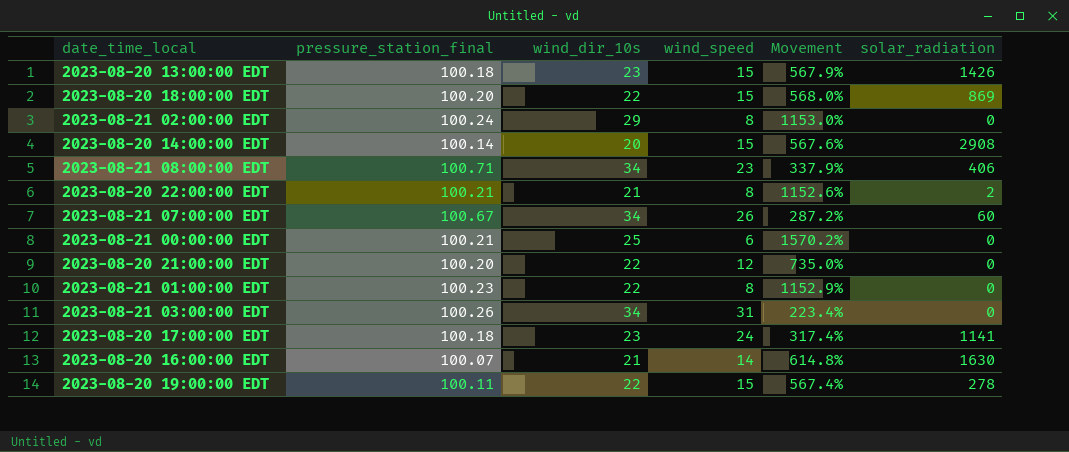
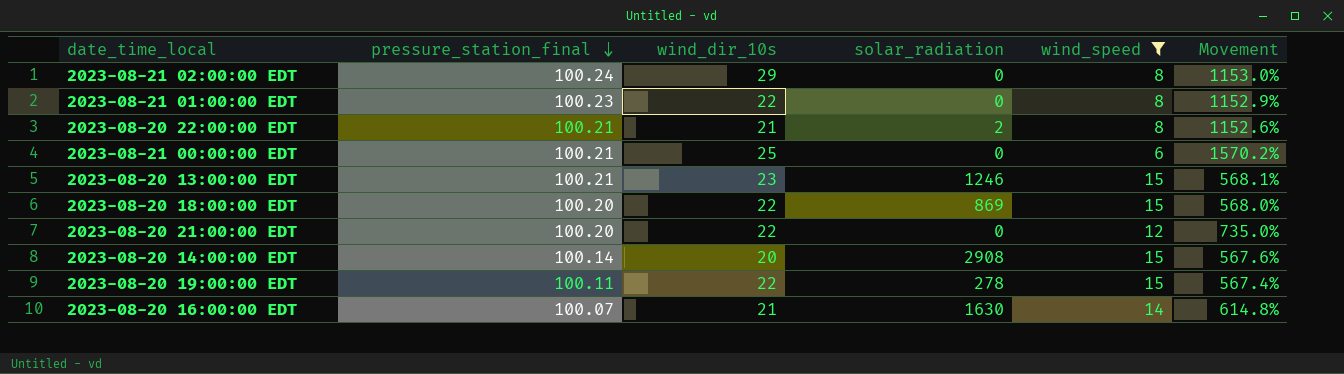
filter: none -> wind_speed <= 15
row order: none -> pressure_station_final descending
column solar_radiation | position: 6 -> 4
2023-08-20 13:00:00 EDT | pressure_station_final: 100.18 -> 100.21
2023-08-20 13:00:00 EDT | solar_radiation: 1426 -> 1246
2023-08-20 13:00:00 EDT | Movement: 567.9% -> 568.1%

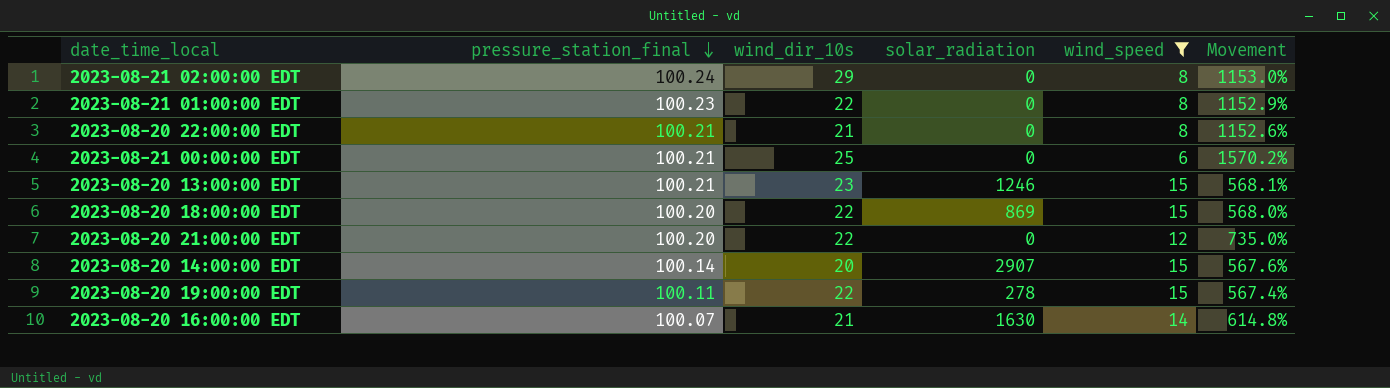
2023-08-20 22:00:00 EDT | solar_radiation: 2 -> 0
2023-08-20 14:00:00 EDT | solar_radiation: 2908 -> 2907

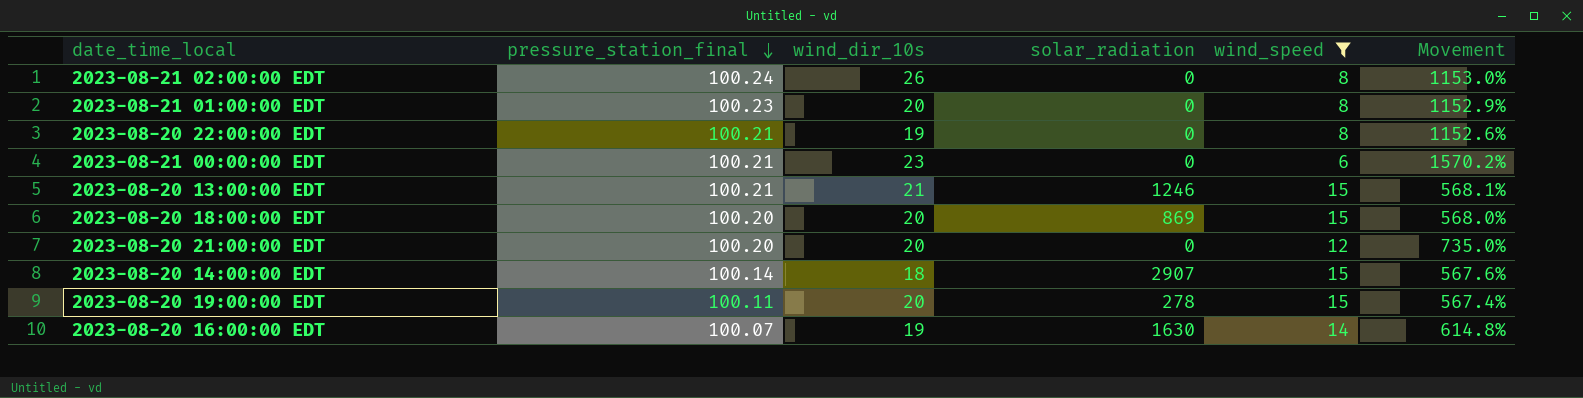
2023-08-21 02:00:00 EDT | wind_dir_10s: 29 -> 26
2023-08-21 01:00:00 EDT | wind_dir_10s: 22 -> 20
2023-08-20 22:00:00 EDT | wind_dir_10s: 21 -> 19
2023-08-21 00:00:00 EDT | wind_dir_10s: 25 -> 23
2023-08-20 13:00:00 EDT | wind_dir_10s: 23 -> 21
2023-08-20 18:00:00 EDT | wind_dir_10s: 22 -> 20
2023-08-20 21:00:00 EDT | wind_dir_10s: 22 -> 20
2023-08-20 14:00:00 EDT | wind_dir_10s: 20 -> 18
2023-08-20 19:00:00 EDT | wind_dir_10s: 22 -> 20
2023-08-20 16:00:00 EDT | wind_dir_10s: 21 -> 19

